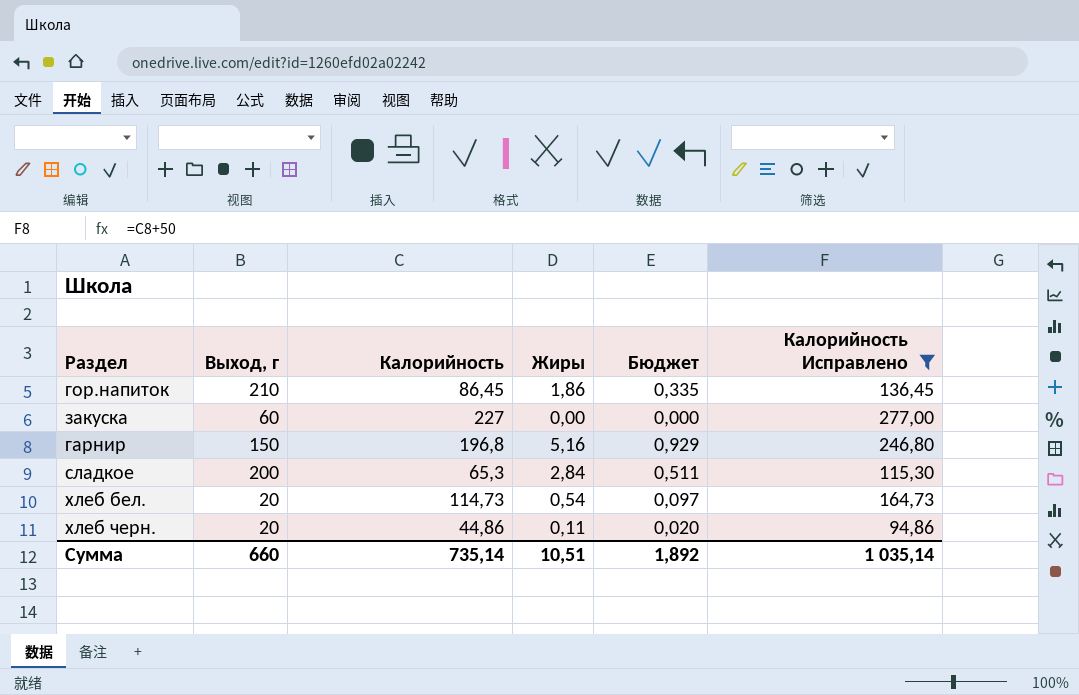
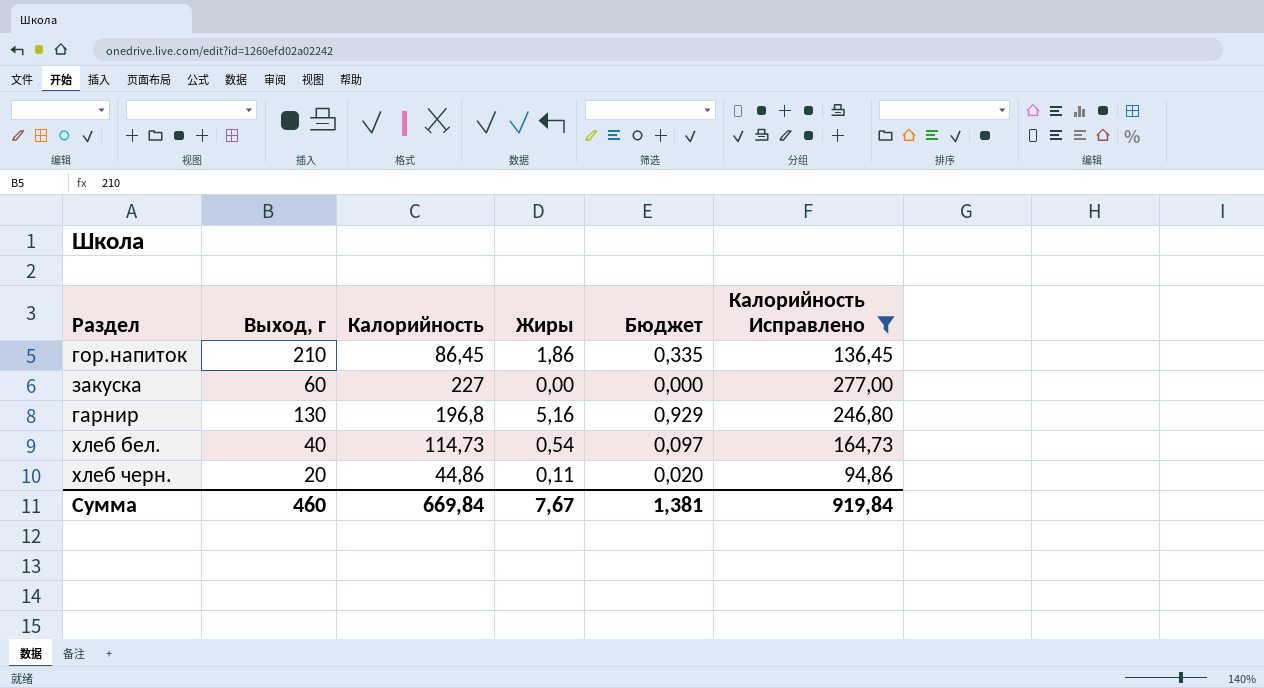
row сладкое: 200 | 65,3 | 2,84 | 0,511 | 115,30 -> none
гарнир | Выход, г: 150 -> 130
хлеб бел. | Выход, г: 20 -> 40
Сумма | Выход, г: 660 -> 460
Сумма | Калорийность: 735,14 -> 669,84
Сумма | Жиры: 10,51 -> 7,67
Сумма | Бюджет: 1,892 -> 1,381
Сумма | Калорийность Исправлено: 1 035,14 -> 919,84

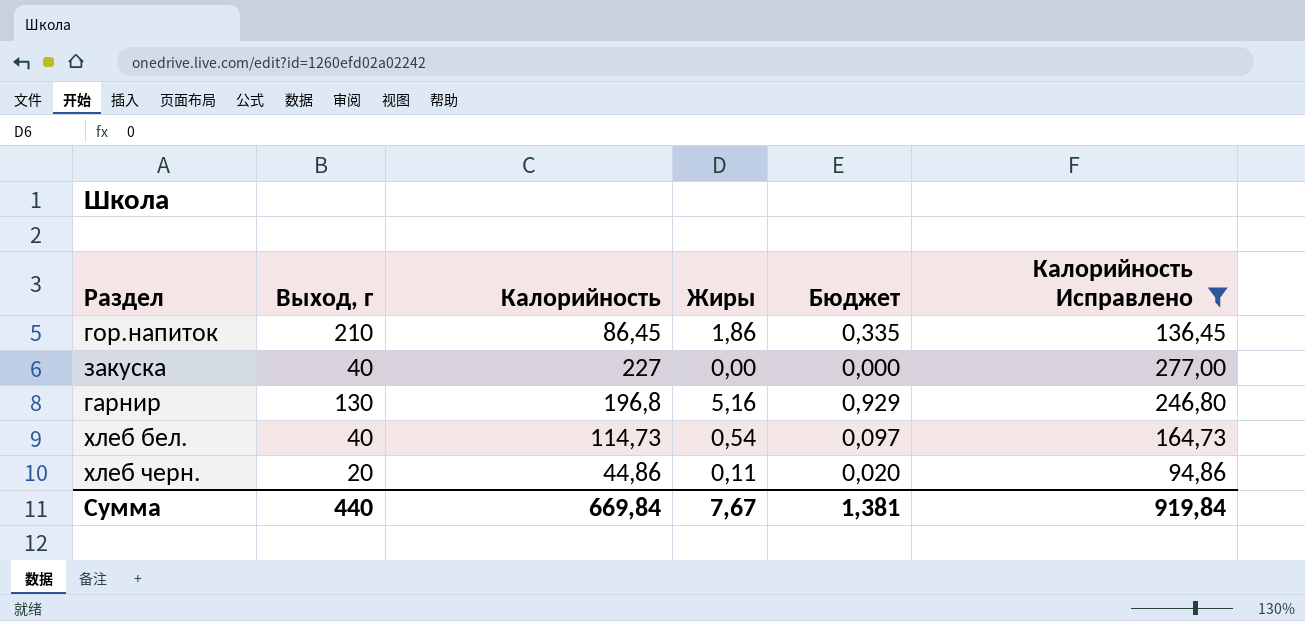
закуска | Выход, г: 60 -> 40
Сумма | Выход, г: 460 -> 440

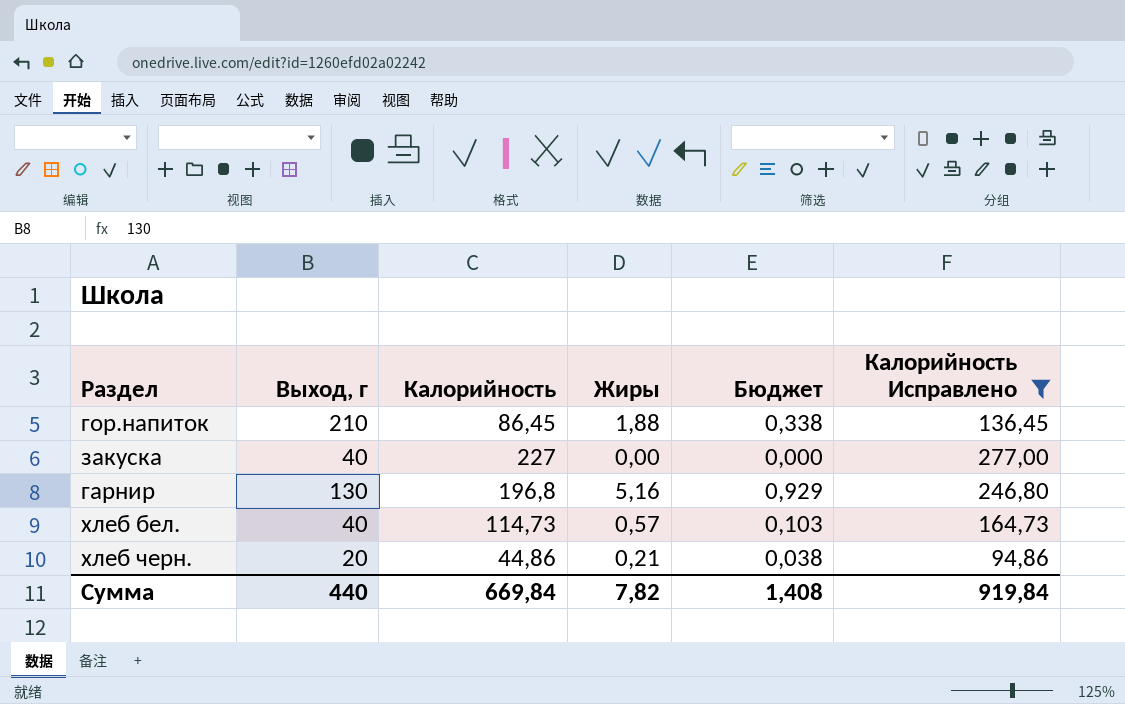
гор.напиток | Жиры: 1,86 -> 1,88
гор.напиток | Бюджет: 0,335 -> 0,338
хлеб бел. | Жиры: 0,54 -> 0,57
хлеб бел. | Бюджет: 0,097 -> 0,103
хлеб черн. | Жиры: 0,11 -> 0,21
хлеб черн. | Бюджет: 0,020 -> 0,038
Сумма | Жиры: 7,67 -> 7,82
Сумма | Бюджет: 1,381 -> 1,408

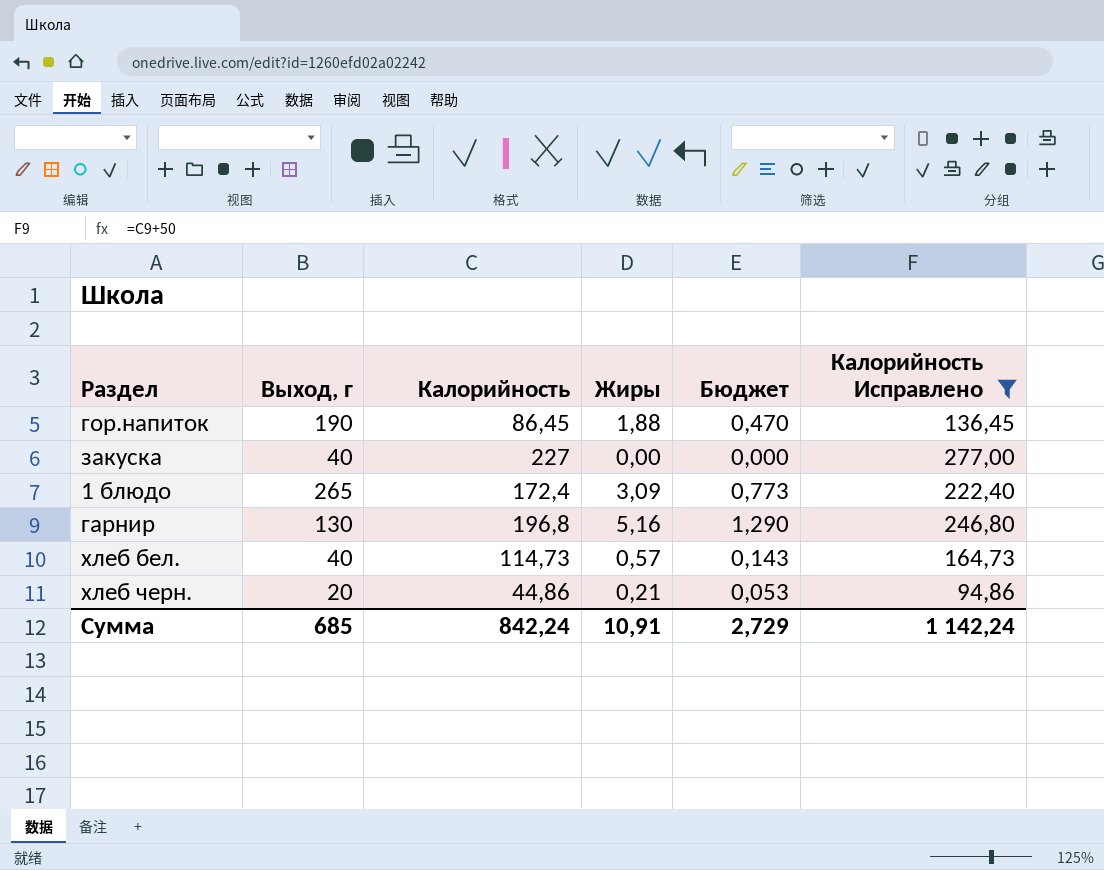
column Бюджет | formula: [Жиры] * 0,18 -> [Жиры] * 0,25
гор.напиток | Выход, г: 210 -> 190
row 1 блюдо: none -> 265 | 172,4 | 3,09 | 0,773 | 222,40
Сумма | Выход, г: 440 -> 685
Сумма | Калорийность: 669,84 -> 842,24
Сумма | Жиры: 7,82 -> 10,91
Сумма | Бюджет: 1,408 -> 2,729
Сумма | Калорийность Исправлено: 919,84 -> 1 142,24

